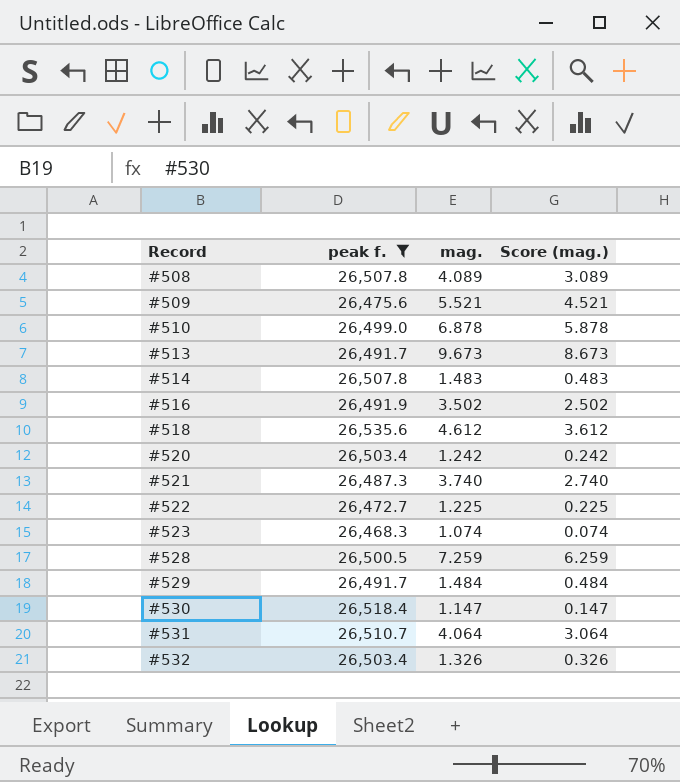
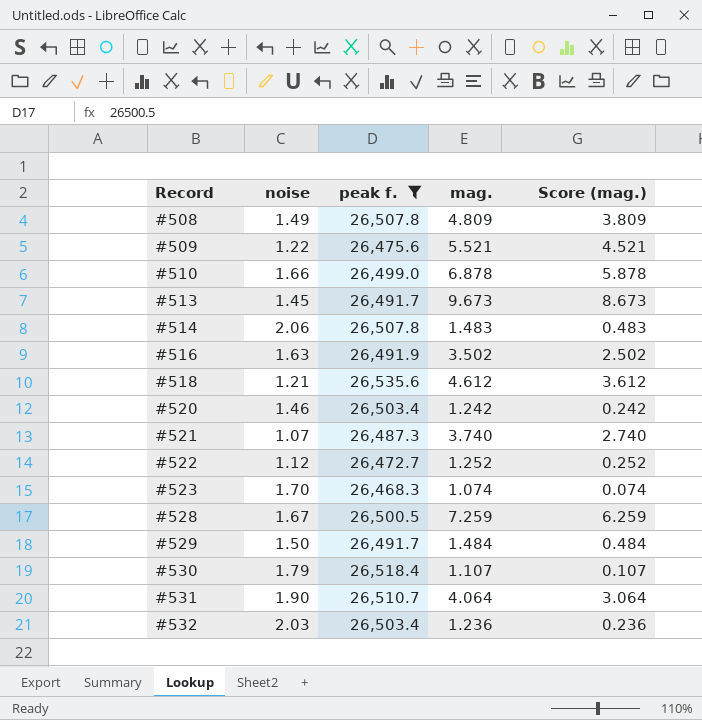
column noise | position: none -> 2
#508 | mag.: 4.089 -> 4.809
#508 | Score (mag.): 3.089 -> 3.809
#522 | mag.: 1.225 -> 1.252
#522 | Score (mag.): 0.225 -> 0.252
#530 | mag.: 1.147 -> 1.107
#530 | Score (mag.): 0.147 -> 0.107
#532 | mag.: 1.326 -> 1.236
#532 | Score (mag.): 0.326 -> 0.236

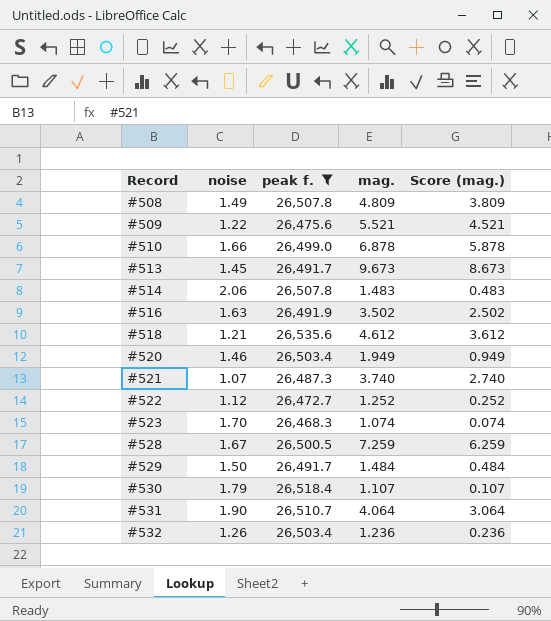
#520 | mag.: 1.242 -> 1.949
#520 | Score (mag.): 0.242 -> 0.949
#532 | noise: 2.03 -> 1.26

